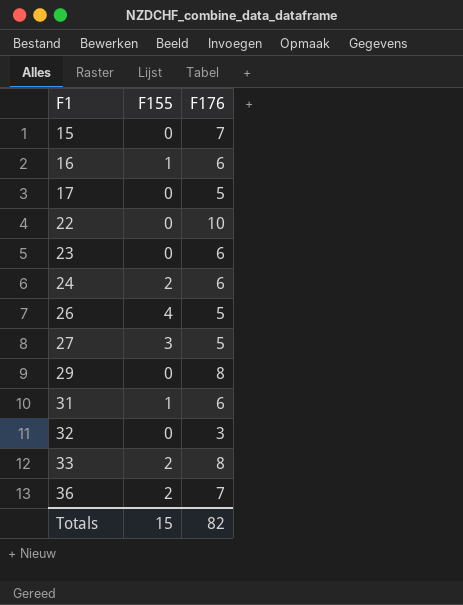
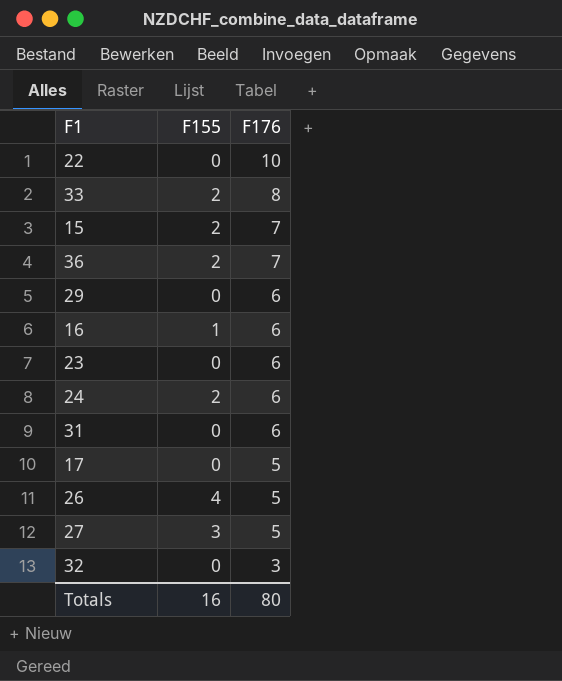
row order: F1 ascending -> F176 descending
15 | F155: 0 -> 2
29 | F176: 8 -> 6
31 | F155: 1 -> 0
Totals | F155: 15 -> 16
Totals | F176: 82 -> 80

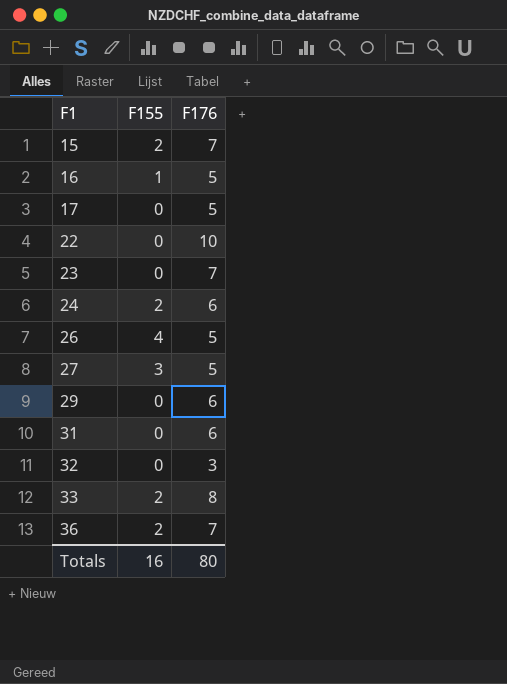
row order: F176 descending -> F1 ascending
16 | F176: 6 -> 5
23 | F176: 6 -> 7

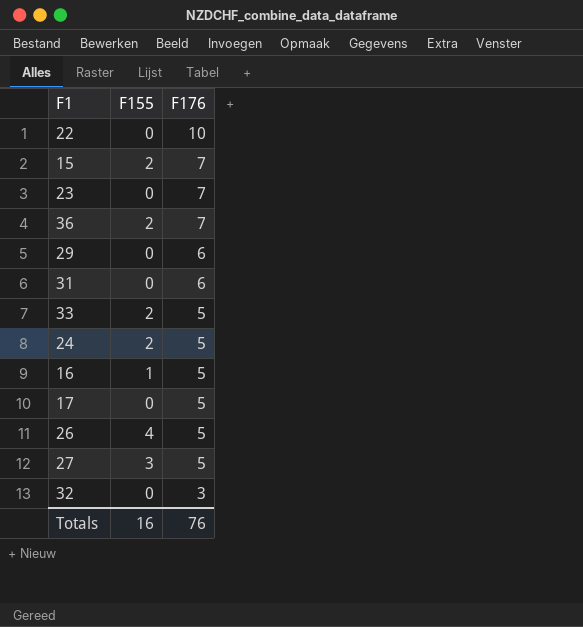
row order: F1 ascending -> F176 descending
33 | F176: 8 -> 5
24 | F176: 6 -> 5
Totals | F176: 80 -> 76

